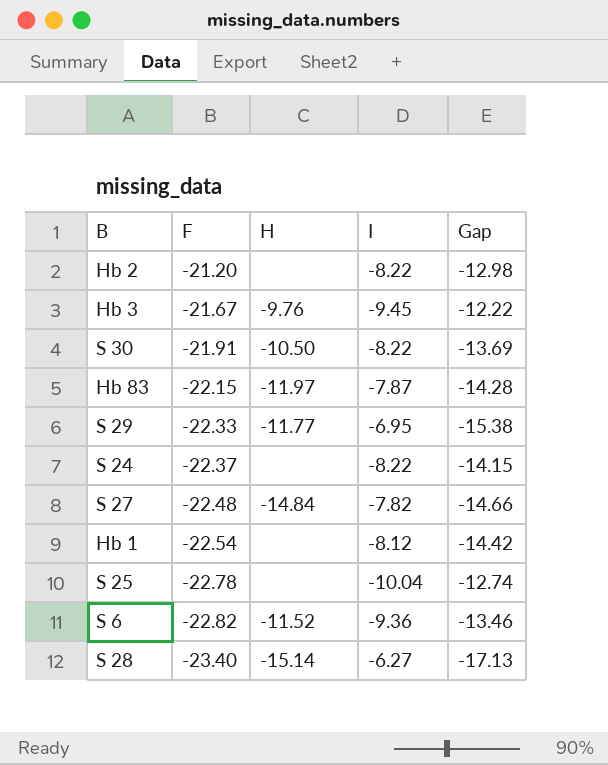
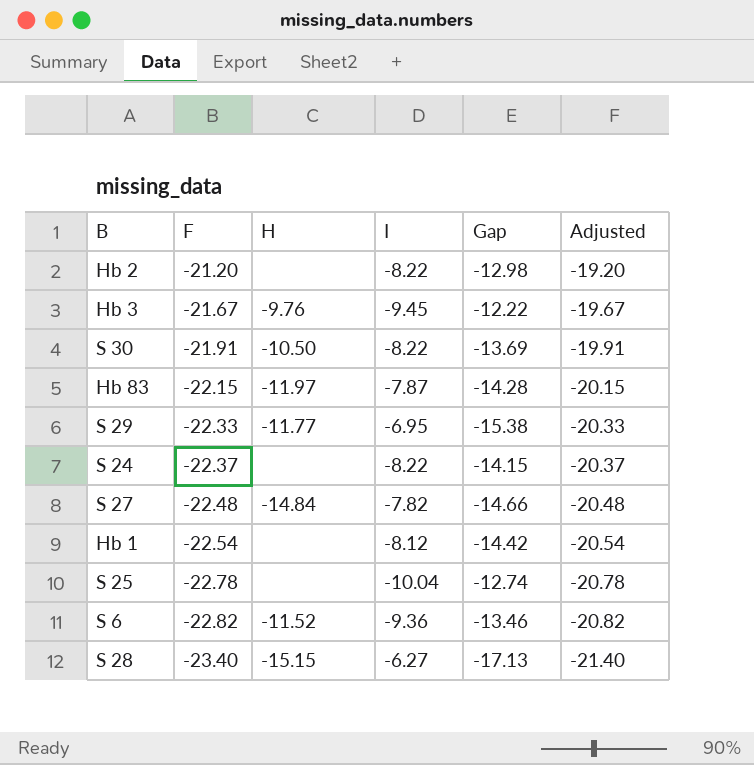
column Adjusted | formula: none -> [F] + 2
S 28 | H: -15.14 -> -15.15

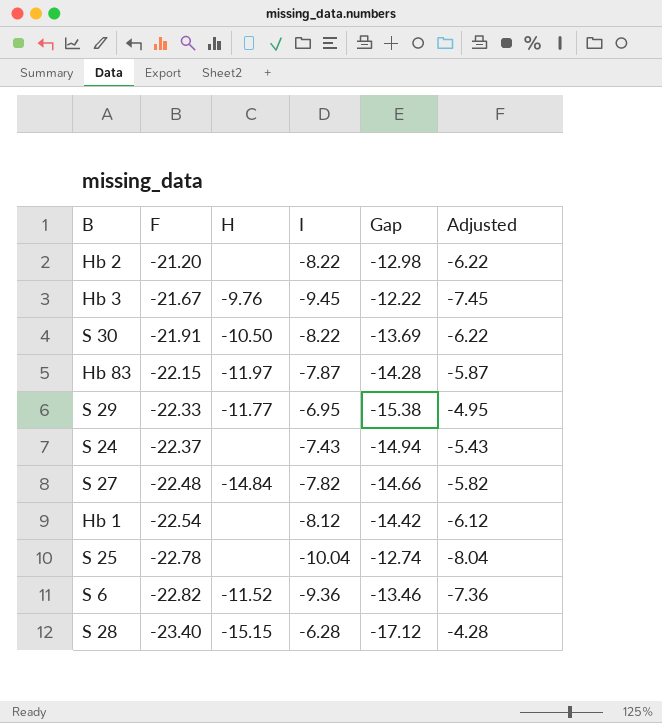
column Adjusted | formula: [F] + 2 -> [I] + 2
S 24 | I: -8.22 -> -7.43
S 24 | Gap: -14.15 -> -14.94
S 28 | I: -6.27 -> -6.28
S 28 | Gap: -17.13 -> -17.12

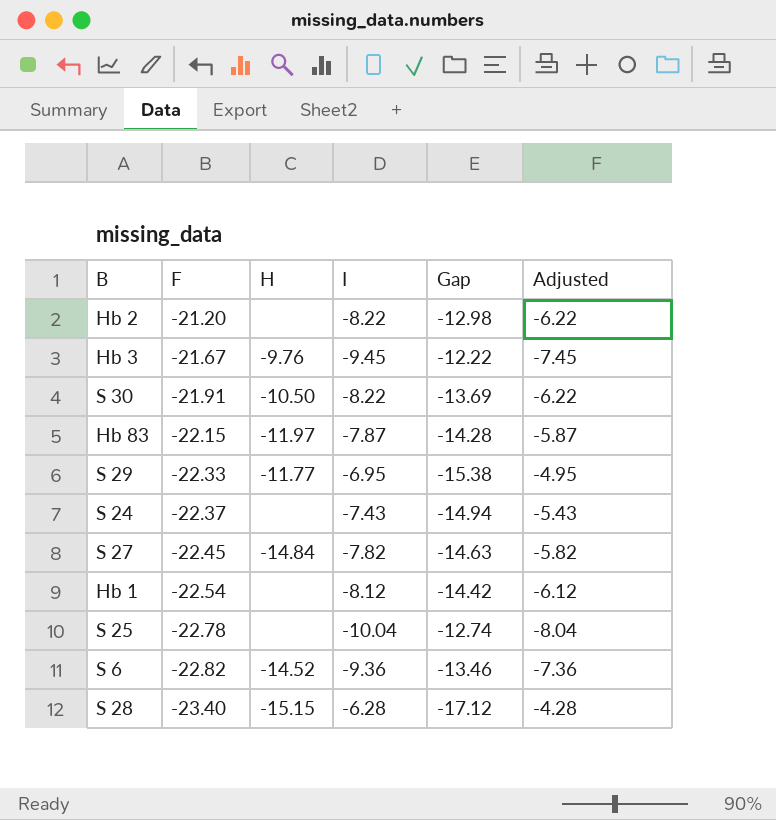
S 27 | F: -22.48 -> -22.45
S 27 | Gap: -14.66 -> -14.63
S 6 | H: -11.52 -> -14.52

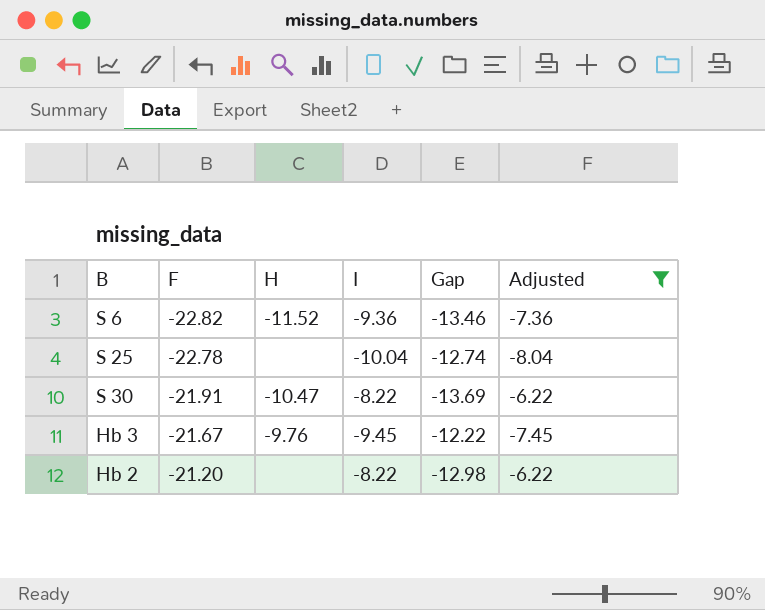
filter: none -> Adjusted <= -6.22
row order: F descending -> F ascending
S 6 | H: -14.52 -> -11.52
S 30 | H: -10.50 -> -10.47

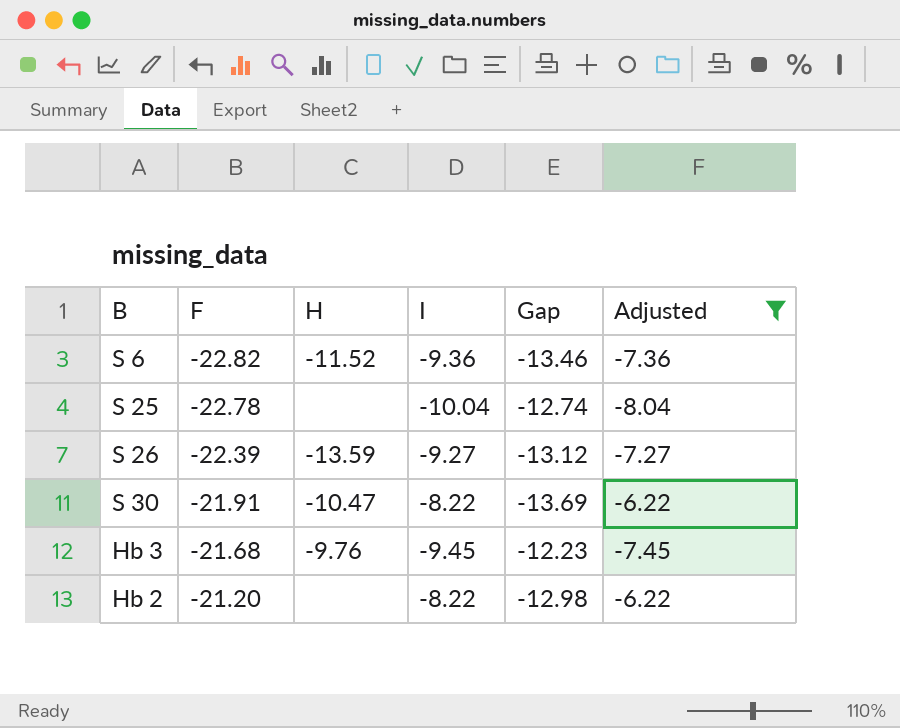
row S 26: none -> -22.39 | -13.59 | -9.27 | -13.12 | -7.27
Hb 3 | F: -21.67 -> -21.68
Hb 3 | Gap: -12.22 -> -12.23

